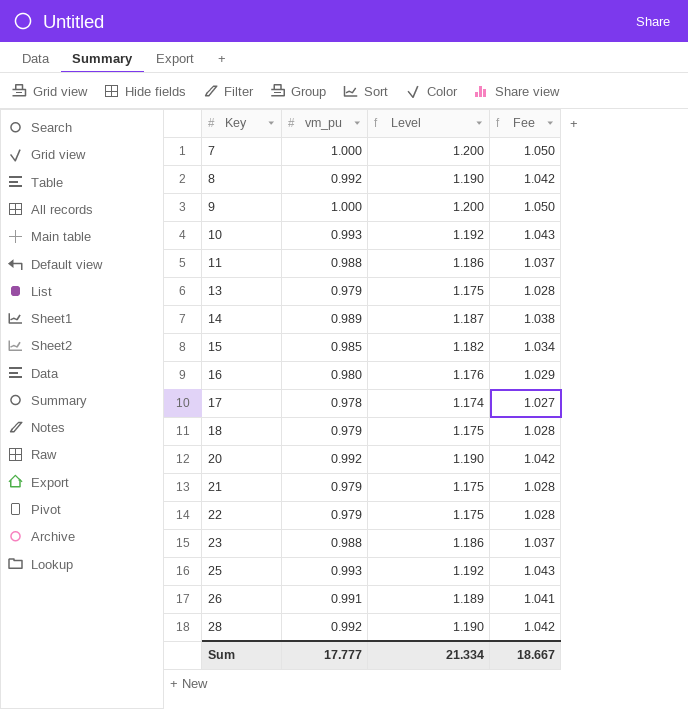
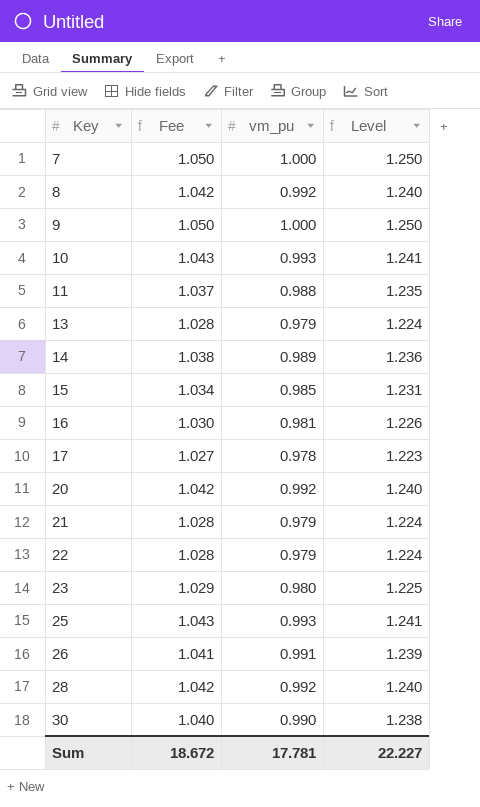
column Fee | position: 4 -> 2
column Level | formula: [vm_pu] * 1.2 -> [vm_pu] * 1.25
row 18: 0.979 | 1.175 | 1.028 -> none
16 | Fee: 1.029 -> 1.030
16 | vm_pu: 0.980 -> 0.981
23 | Fee: 1.037 -> 1.029
23 | vm_pu: 0.988 -> 0.980
row 30: none -> 1.040 | 0.990 | 1.238
Sum | Fee: 18.667 -> 18.672
Sum | vm_pu: 17.777 -> 17.781
Sum | Level: 21.334 -> 22.227

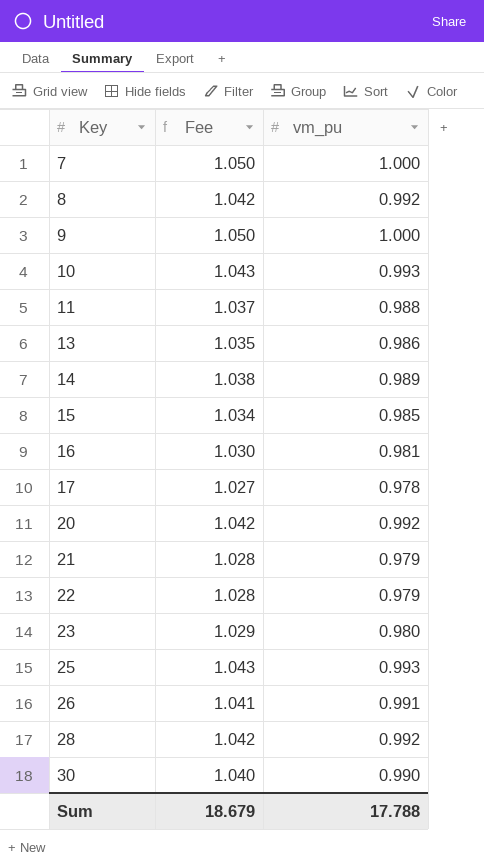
column Level | formula: [vm_pu] * 1.25 -> none
13 | Fee: 1.028 -> 1.035
13 | vm_pu: 0.979 -> 0.986
Sum | Fee: 18.672 -> 18.679
Sum | vm_pu: 17.781 -> 17.788

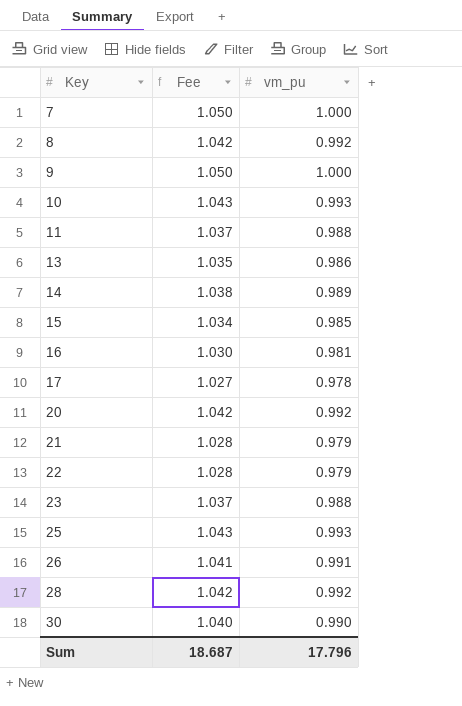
23 | Fee: 1.029 -> 1.037
23 | vm_pu: 0.980 -> 0.988
Sum | Fee: 18.679 -> 18.687
Sum | vm_pu: 17.788 -> 17.796

